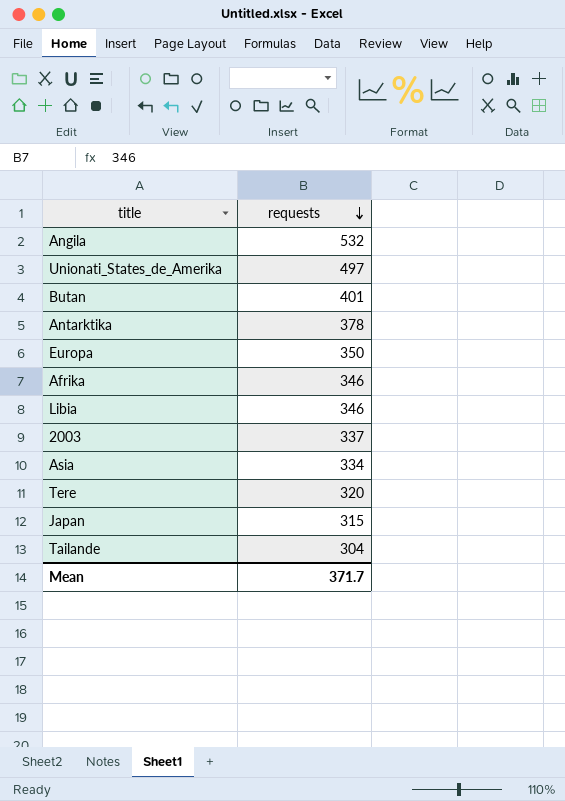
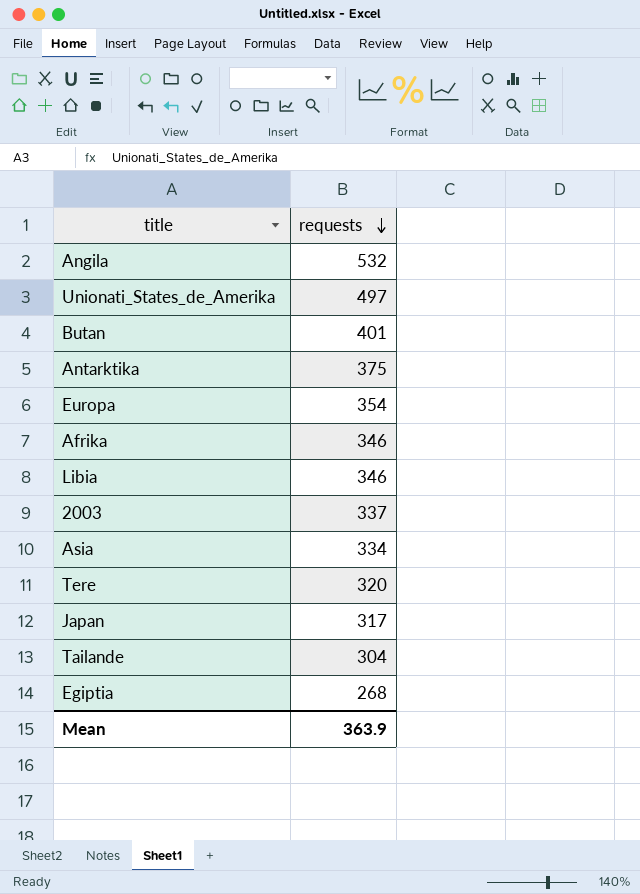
Antarktika | requests: 378 -> 375
Europa | requests: 350 -> 354
Japan | requests: 315 -> 317
row Egiptia: none -> 268
Mean | requests: 371.7 -> 363.9

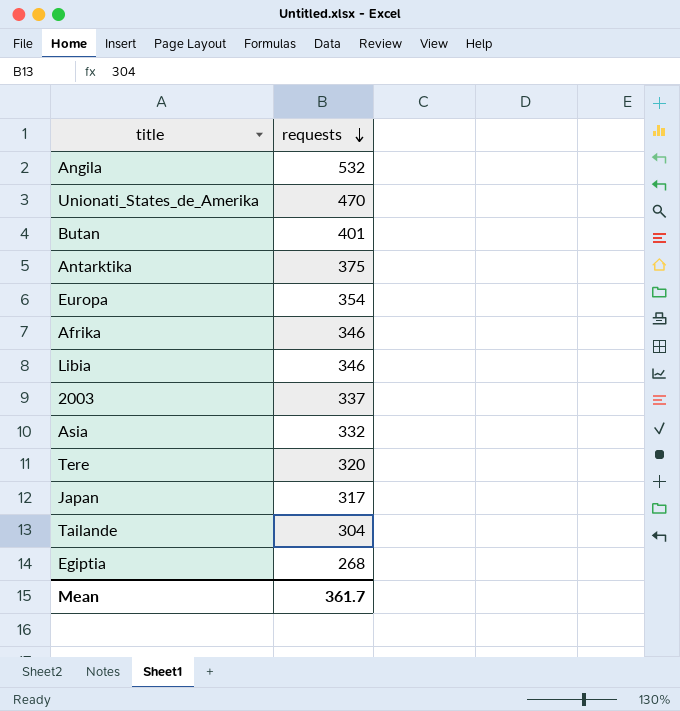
Unionati_States_de_Amerika | requests: 497 -> 470
Asia | requests: 334 -> 332
Mean | requests: 363.9 -> 361.7

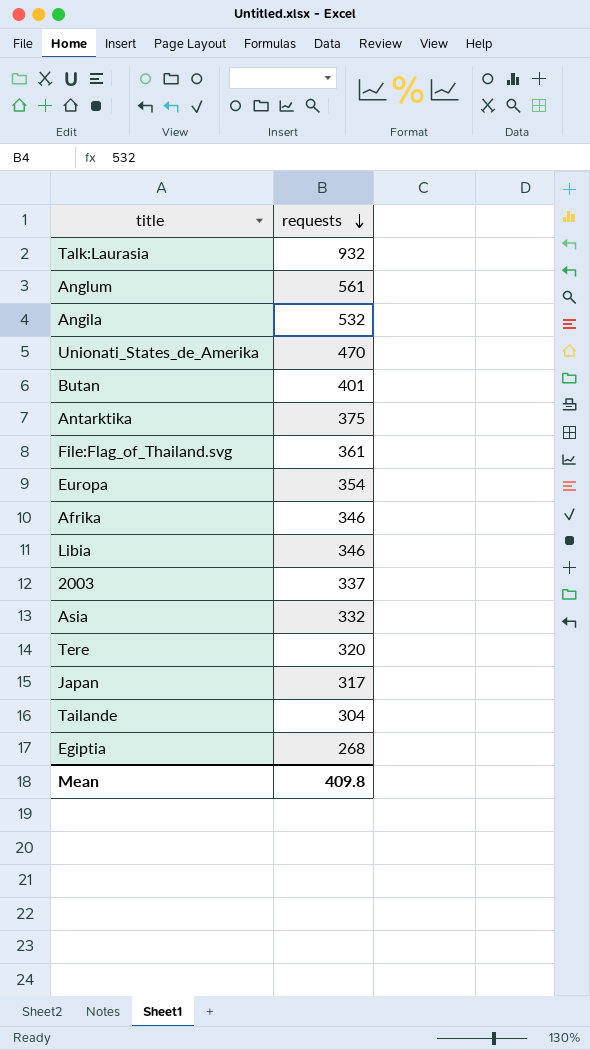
row Talk:Laurasia: none -> 932
row Anglum: none -> 561
row File:Flag_of_Thailand.svg: none -> 361
Mean | requests: 361.7 -> 409.8

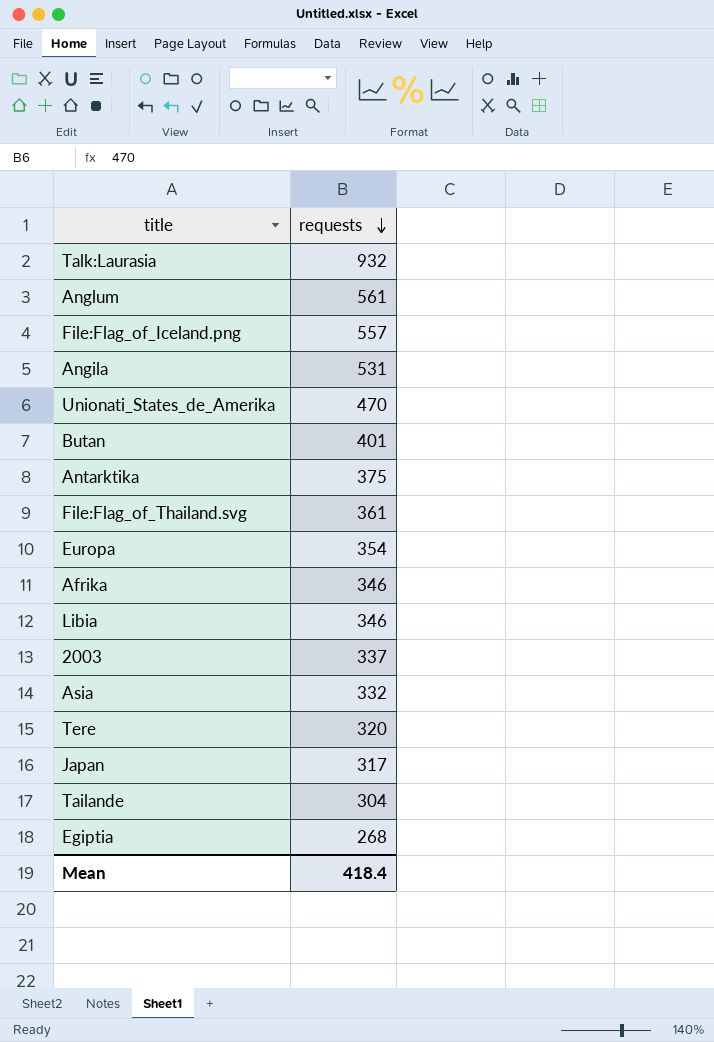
row File:Flag_of_Iceland.png: none -> 557
Angila | requests: 532 -> 531
Mean | requests: 409.8 -> 418.4

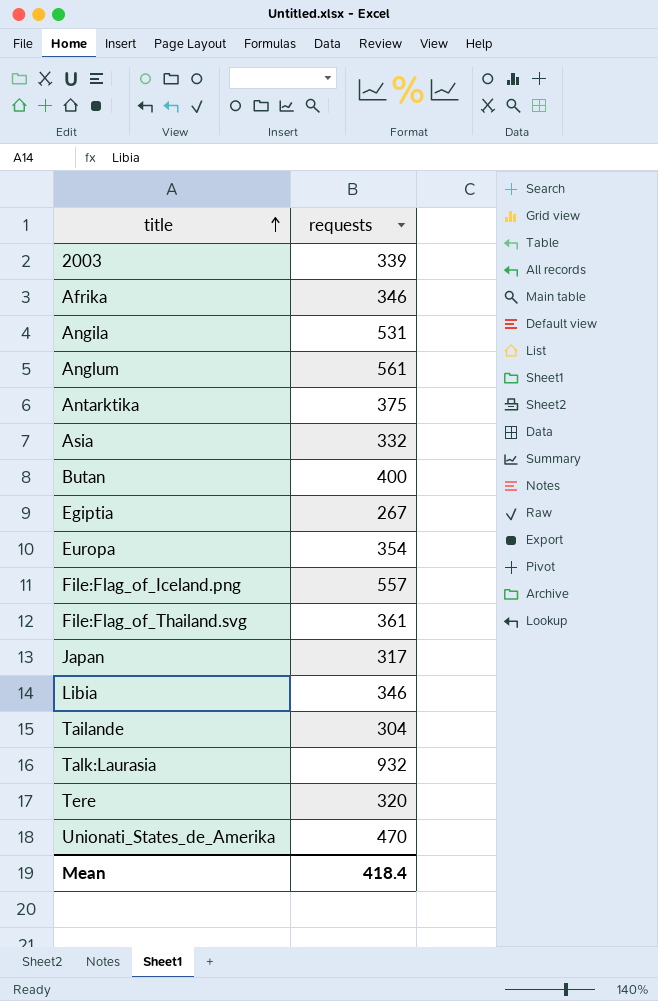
row order: requests descending -> title ascending
2003 | requests: 337 -> 339
Butan | requests: 401 -> 400
Egiptia | requests: 268 -> 267

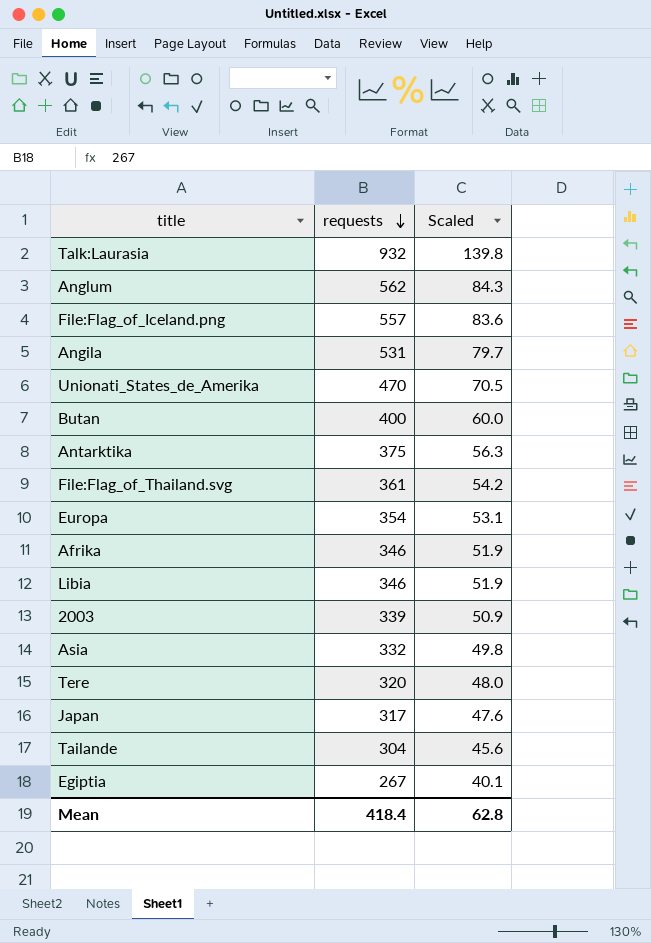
row order: title ascending -> requests descending
column Scaled | formula: none -> [requests] * 0.15
Anglum | requests: 561 -> 562

